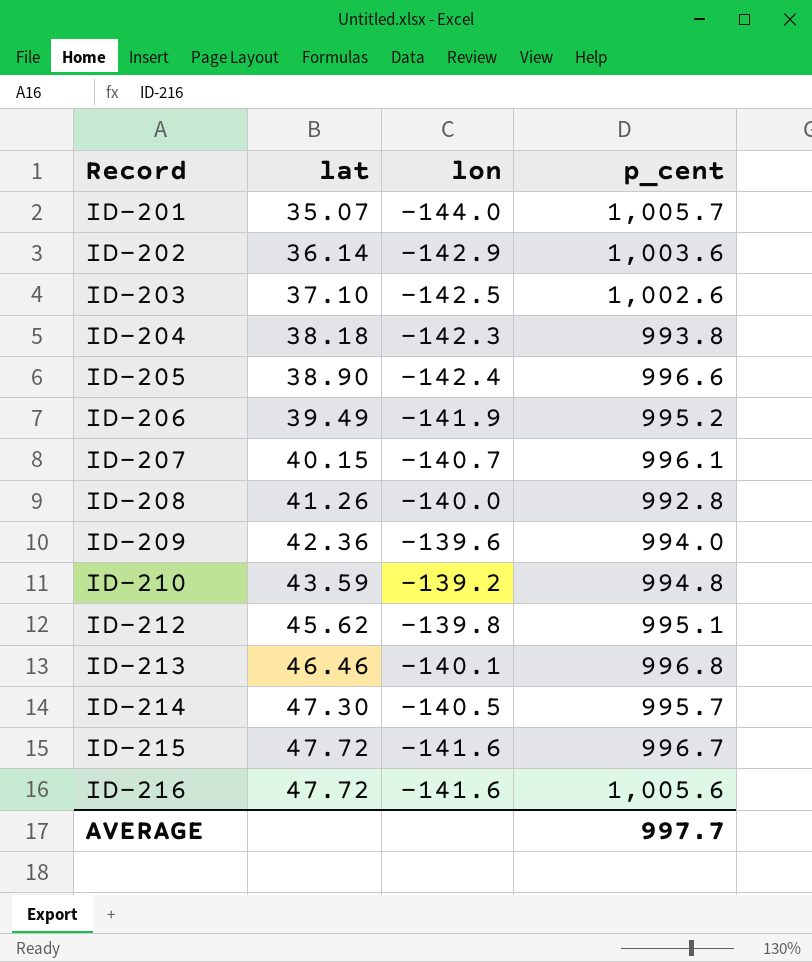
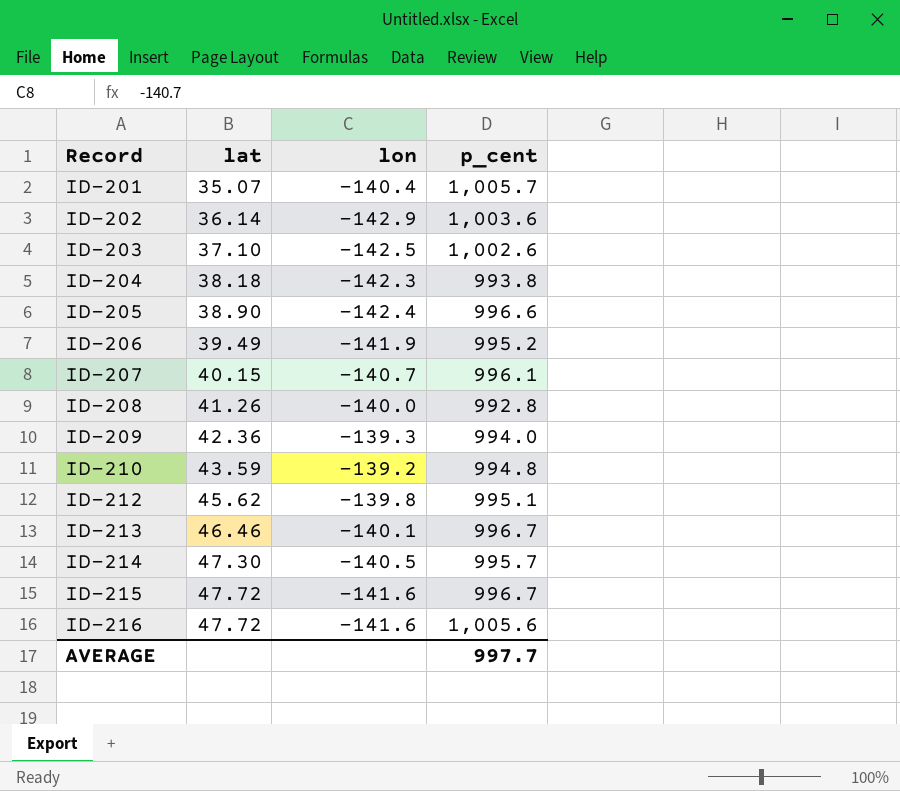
ID-201 | lon: -144.0 -> -140.4
ID-209 | lon: -139.6 -> -139.3
ID-213 | p_cent: 996.8 -> 996.7

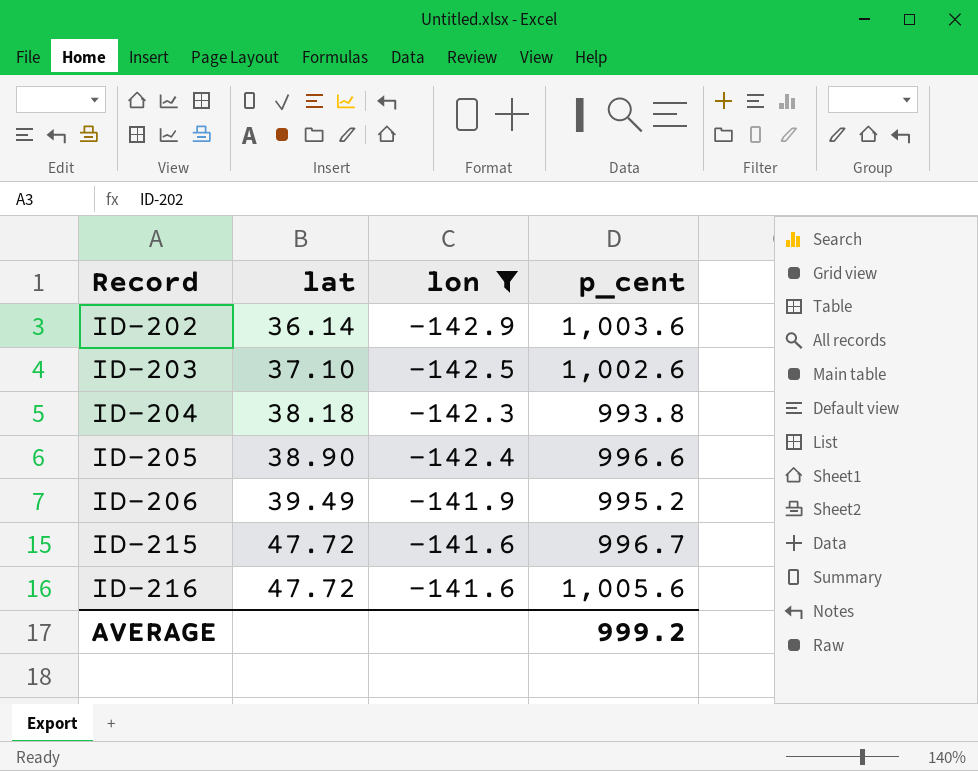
filter: none -> lon <= -141.6
AVERAGE | p_cent: 997.7 -> 999.2

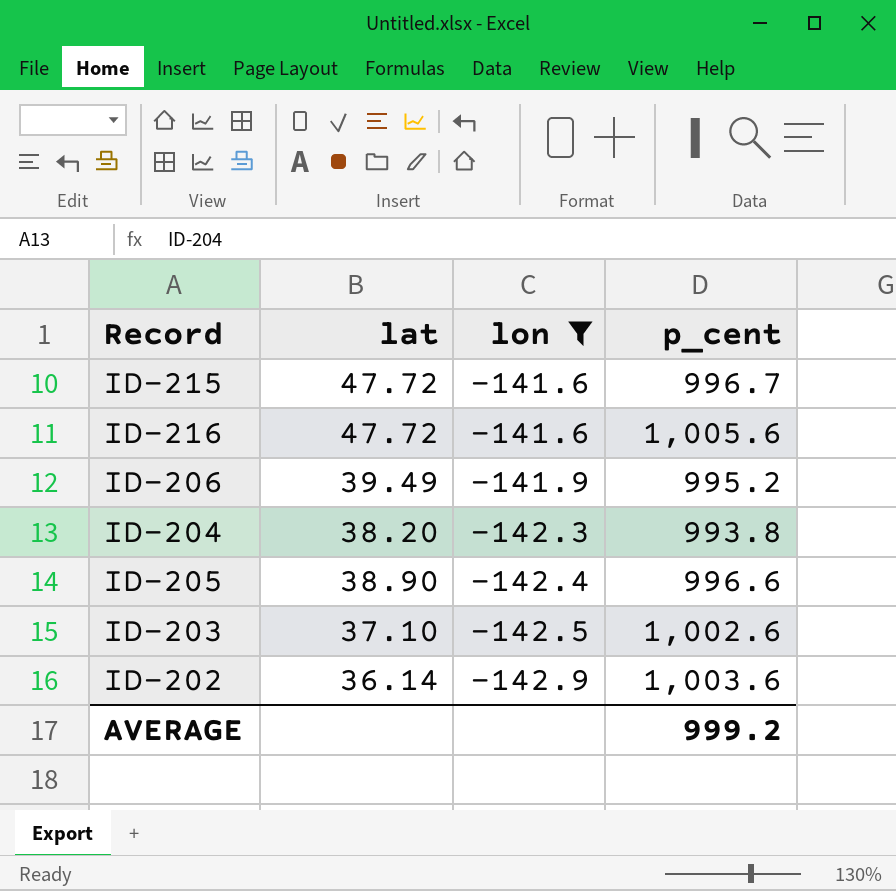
row order: Record ascending -> lon descending
ID-204 | lat: 38.18 -> 38.20

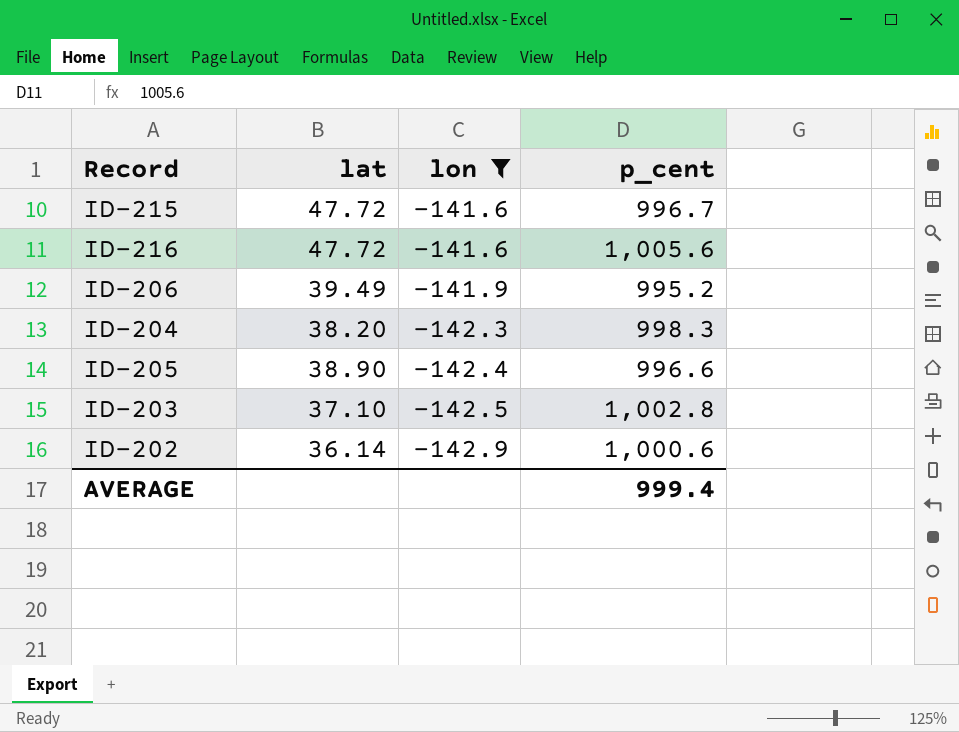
ID-204 | p_cent: 993.8 -> 998.3
ID-203 | p_cent: 1,002.6 -> 1,002.8
ID-202 | p_cent: 1,003.6 -> 1,000.6
AVERAGE | p_cent: 999.2 -> 999.4

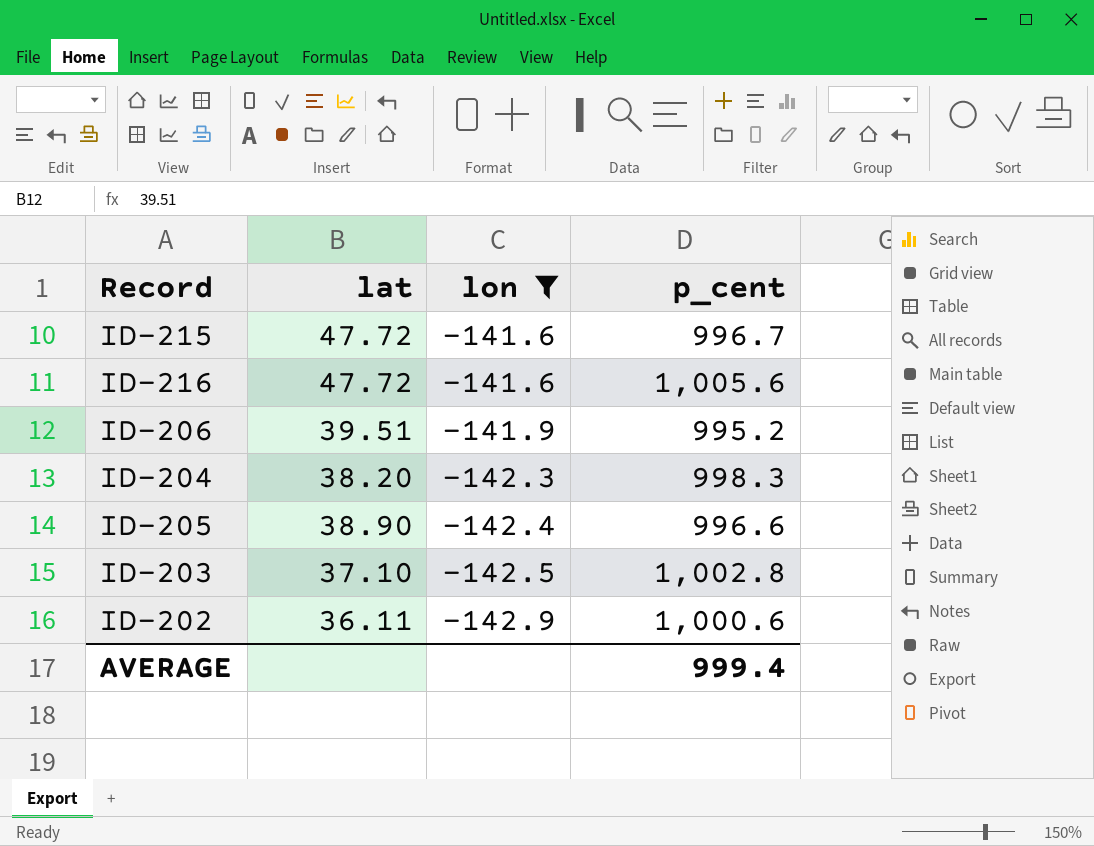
ID-206 | lat: 39.49 -> 39.51
ID-202 | lat: 36.14 -> 36.11

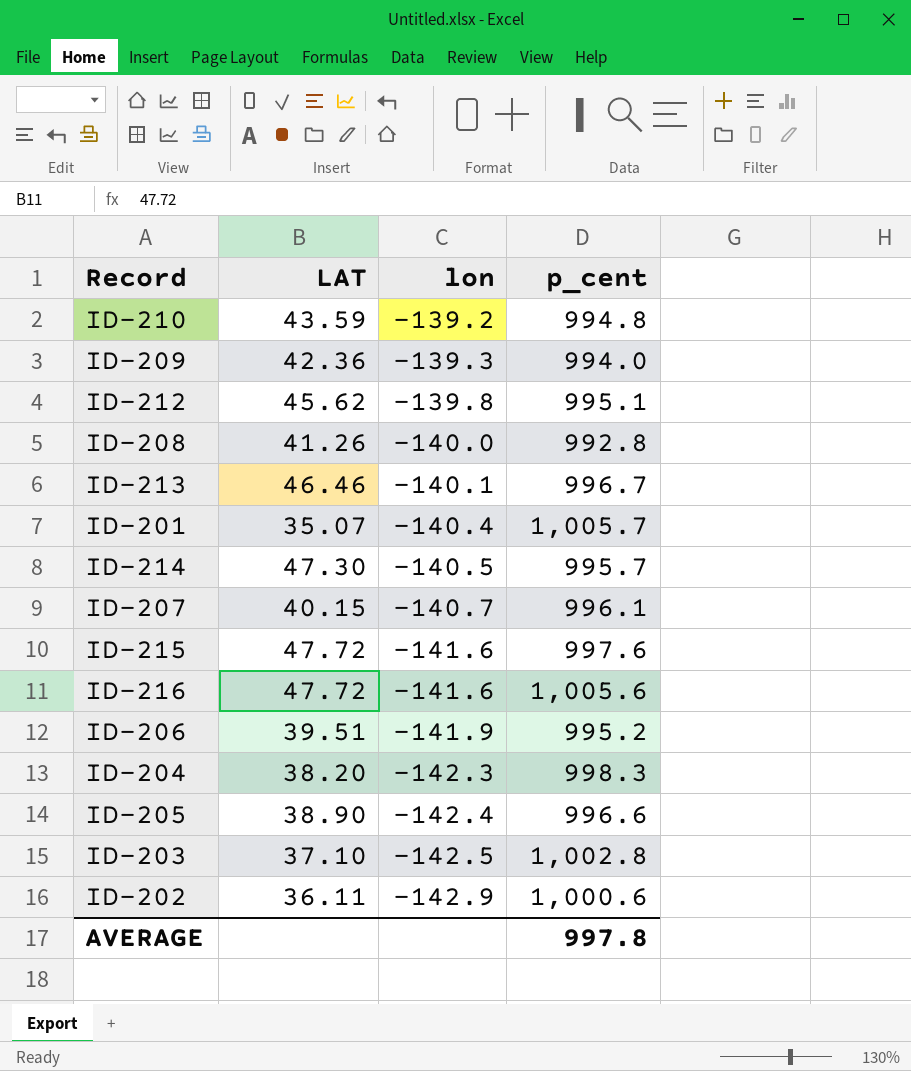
filter: lon <= -141.6 -> none
column name: lat -> LAT
ID-215 | p_cent: 996.7 -> 997.6
AVERAGE | p_cent: 999.4 -> 997.8

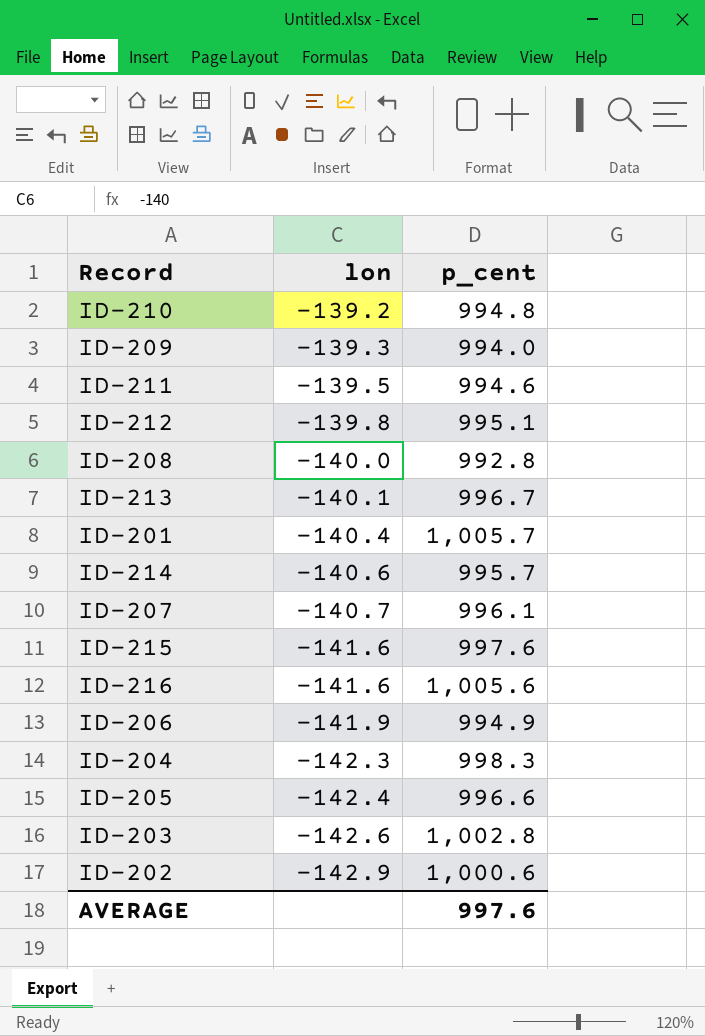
column LAT | position: 2 -> none
row ID-211: none -> -139.5 | 994.6
ID-214 | lon: -140.5 -> -140.6
ID-206 | p_cent: 995.2 -> 994.9
ID-203 | lon: -142.5 -> -142.6
AVERAGE | p_cent: 997.8 -> 997.6

